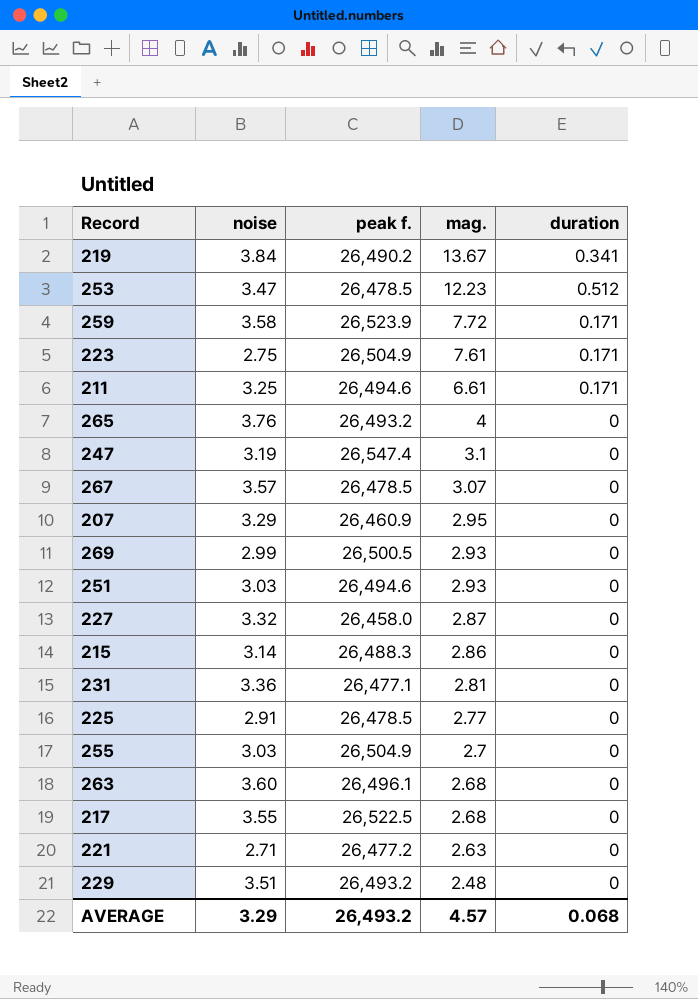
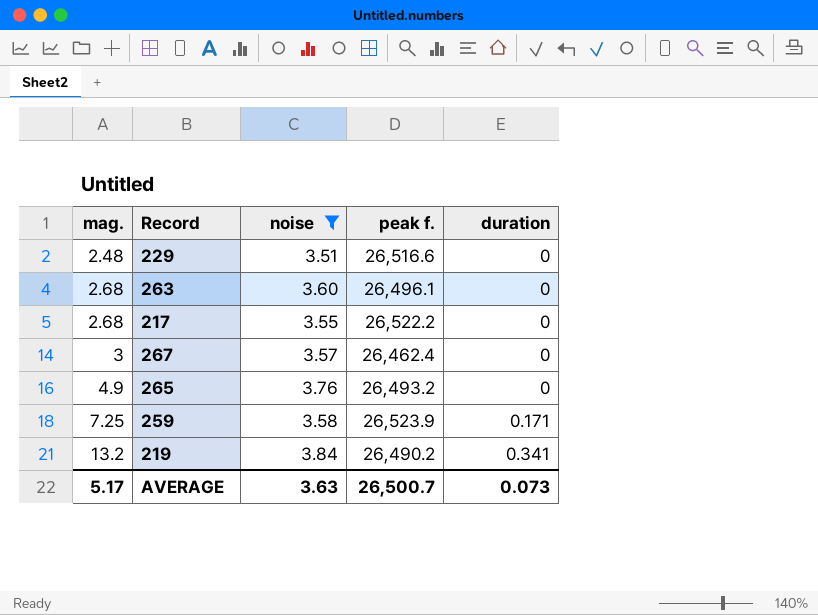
filter: none -> noise >= 3.51
row order: mag. descending -> mag. ascending
column mag. | position: 4 -> 1
229 | peak f.: 26,493.2 -> 26,516.6
217 | peak f.: 26,522.5 -> 26,522.2
267 | mag.: 3.07 -> 3
267 | peak f.: 26,478.5 -> 26,462.4
265 | mag.: 4 -> 4.9
259 | mag.: 7.72 -> 7.25
219 | mag.: 13.67 -> 13.2
AVERAGE | mag.: 4.57 -> 5.17
AVERAGE | noise: 3.29 -> 3.63
AVERAGE | peak f.: 26,493.2 -> 26,500.7
AVERAGE | duration: 0.068 -> 0.073

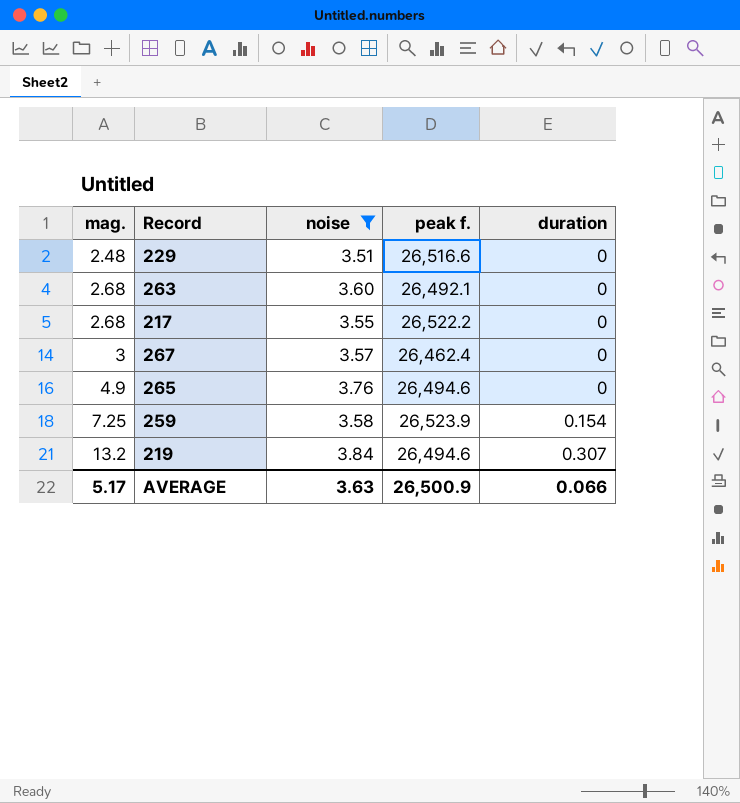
263 | peak f.: 26,496.1 -> 26,492.1
265 | peak f.: 26,493.2 -> 26,494.6
259 | duration: 0.171 -> 0.154
219 | peak f.: 26,490.2 -> 26,494.6
219 | duration: 0.341 -> 0.307
AVERAGE | peak f.: 26,500.7 -> 26,500.9
AVERAGE | duration: 0.073 -> 0.066

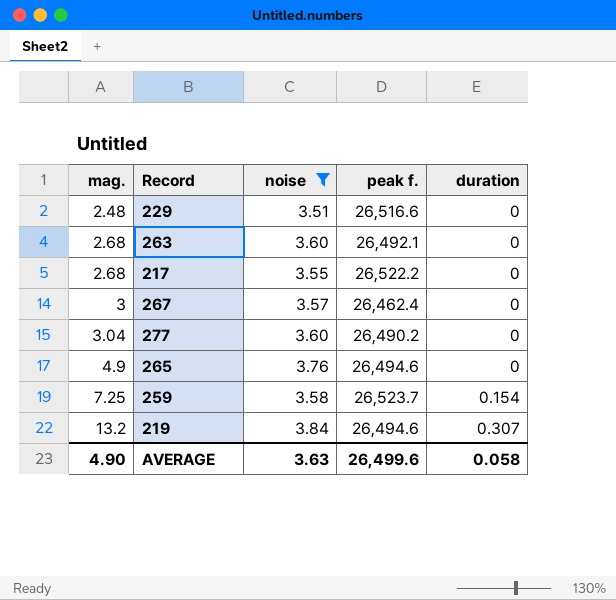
row 277: none -> 3.04 | 3.60 | 26,490.2 | 0
259 | peak f.: 26,523.9 -> 26,523.7
AVERAGE | mag.: 5.17 -> 4.90
AVERAGE | peak f.: 26,500.9 -> 26,499.6
AVERAGE | duration: 0.066 -> 0.058

